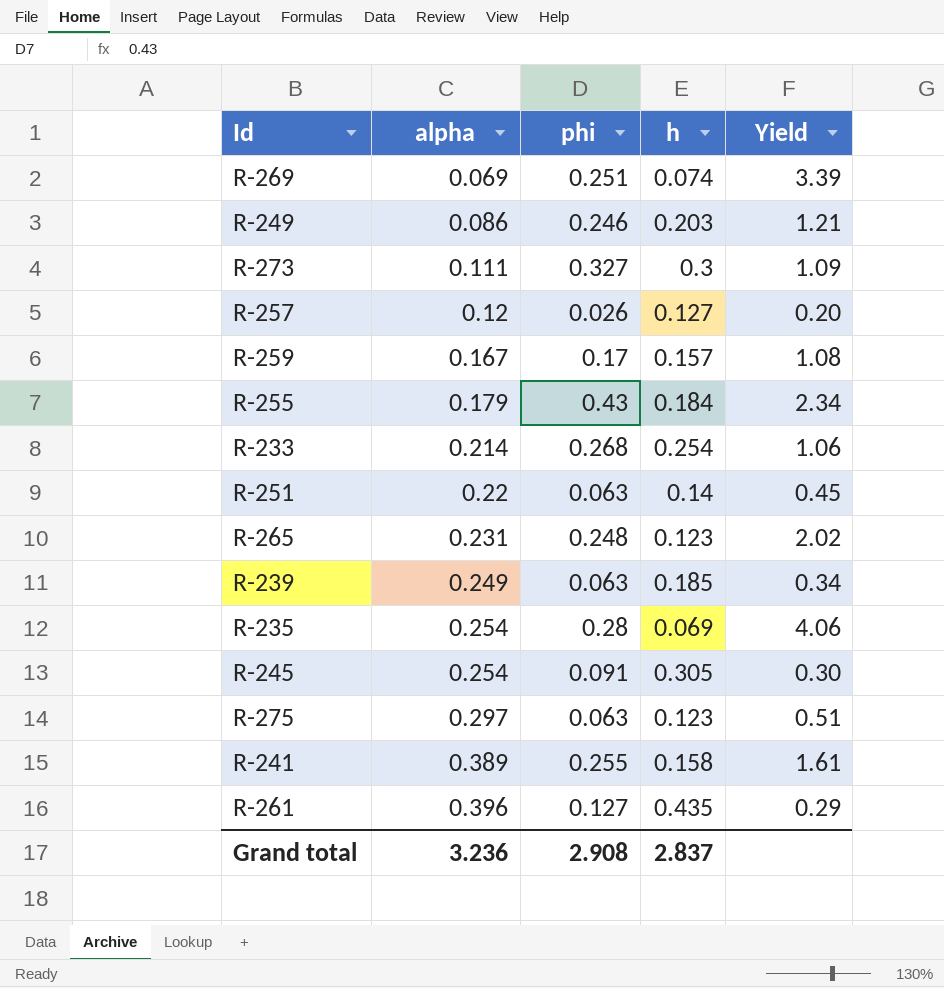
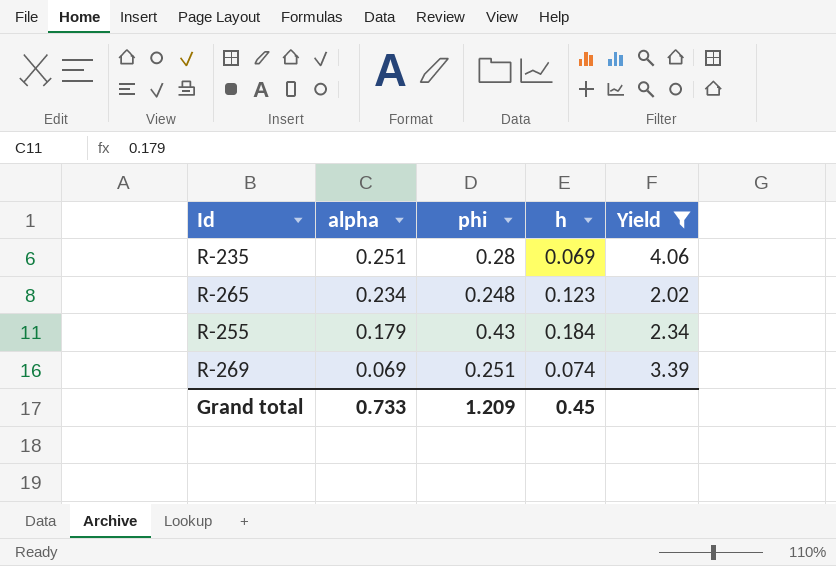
filter: none -> Yield >= 2.02
row order: alpha ascending -> alpha descending
R-235 | alpha: 0.254 -> 0.251
R-265 | alpha: 0.231 -> 0.234
Grand total | alpha: 3.236 -> 0.733
Grand total | phi: 2.908 -> 1.209
Grand total | h: 2.837 -> 0.45

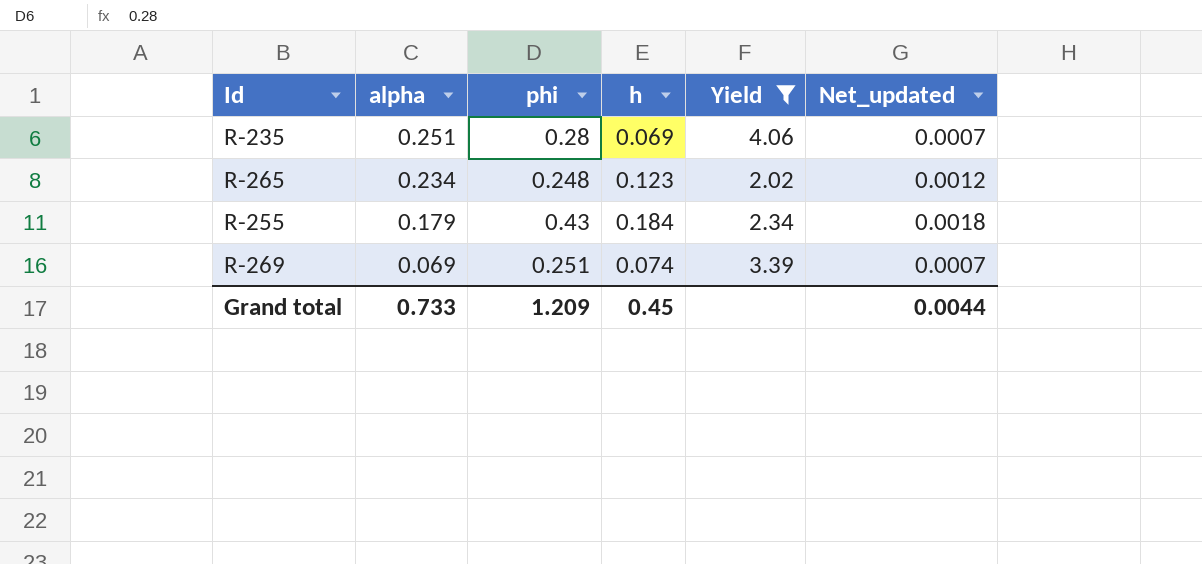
column Net_updated | formula: none -> [h] * 0.01

